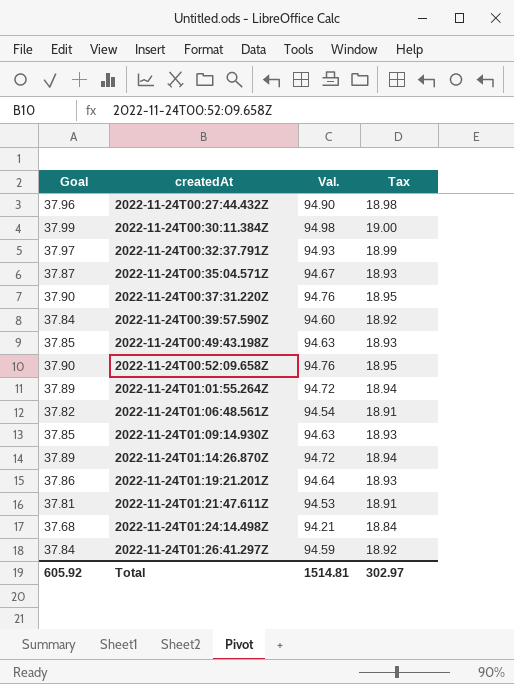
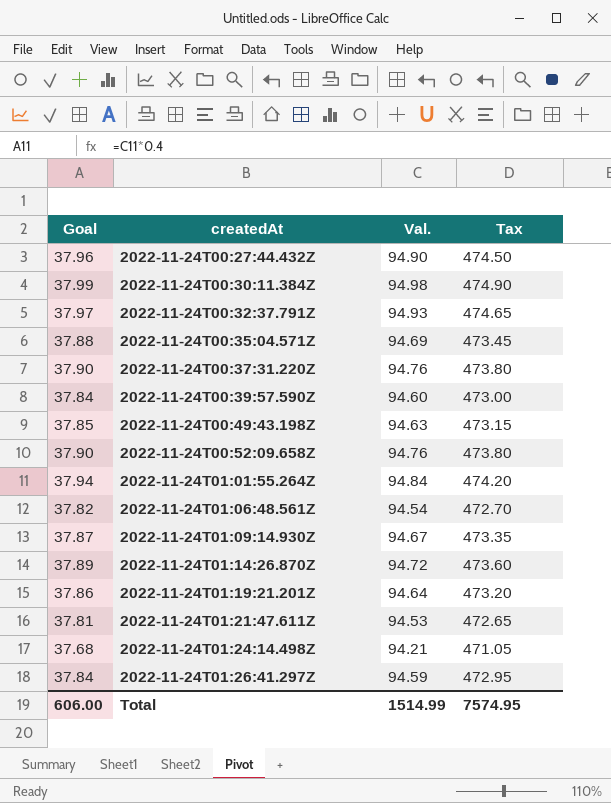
column Tax | formula: [Val.] * 0.2 -> [Val.] * 5
2022-11-24T00:35:04.571Z | Goal: 37.87 -> 37.88
2022-11-24T00:35:04.571Z | Val.: 94.67 -> 94.69
2022-11-24T01:01:55.264Z | Goal: 37.89 -> 37.94
2022-11-24T01:01:55.264Z | Val.: 94.72 -> 94.84
2022-11-24T01:09:14.930Z | Goal: 37.85 -> 37.87
2022-11-24T01:09:14.930Z | Val.: 94.63 -> 94.67
Total | Goal: 605.92 -> 606.00
Total | Val.: 1514.81 -> 1514.99
Total | Tax: 302.97 -> 7574.95

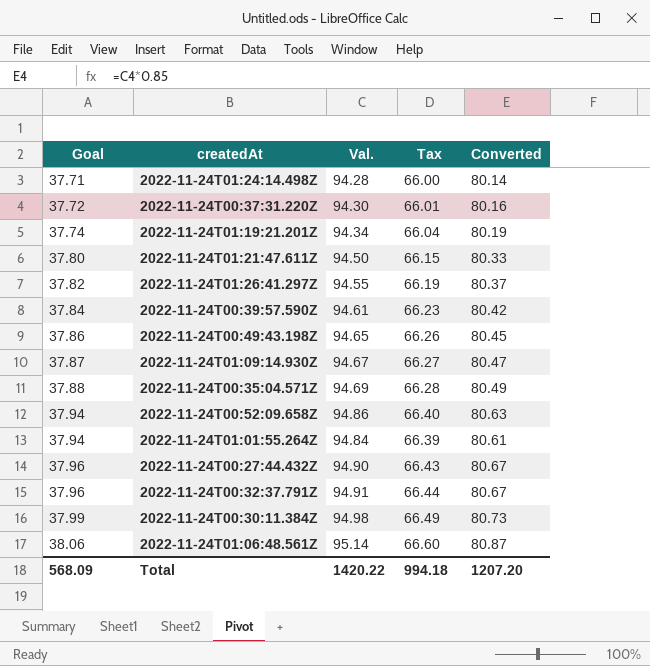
row order: createdAt ascending -> Goal ascending
column Tax | formula: [Val.] * 5 -> [Val.] * 0.7
column Converted | formula: none -> [Val.] * 0.85
row 2022-11-24T01:14:26.870Z: 37.89 | 94.72 | 473.60 -> none
2022-11-24T01:24:14.498Z | Goal: 37.68 -> 37.71
2022-11-24T01:24:14.498Z | Val.: 94.21 -> 94.28
2022-11-24T00:37:31.220Z | Goal: 37.90 -> 37.72
2022-11-24T00:37:31.220Z | Val.: 94.76 -> 94.30
2022-11-24T01:19:21.201Z | Goal: 37.86 -> 37.74
2022-11-24T01:19:21.201Z | Val.: 94.64 -> 94.34
2022-11-24T01:21:47.611Z | Goal: 37.81 -> 37.80
2022-11-24T01:21:47.611Z | Val.: 94.53 -> 94.50
2022-11-24T01:26:41.297Z | Goal: 37.84 -> 37.82
2022-11-24T01:26:41.297Z | Val.: 94.59 -> 94.55
2022-11-24T00:39:57.590Z | Val.: 94.60 -> 94.61
2022-11-24T00:49:43.198Z | Goal: 37.85 -> 37.86
2022-11-24T00:49:43.198Z | Val.: 94.63 -> 94.65
2022-11-24T00:52:09.658Z | Goal: 37.90 -> 37.94
2022-11-24T00:52:09.658Z | Val.: 94.76 -> 94.86
2022-11-24T00:32:37.791Z | Goal: 37.97 -> 37.96
2022-11-24T00:32:37.791Z | Val.: 94.93 -> 94.91
2022-11-24T01:06:48.561Z | Goal: 37.82 -> 38.06
2022-11-24T01:06:48.561Z | Val.: 94.54 -> 95.14
Total | Goal: 606.00 -> 568.09
Total | Val.: 1514.99 -> 1420.22
Total | Tax: 7574.95 -> 994.18

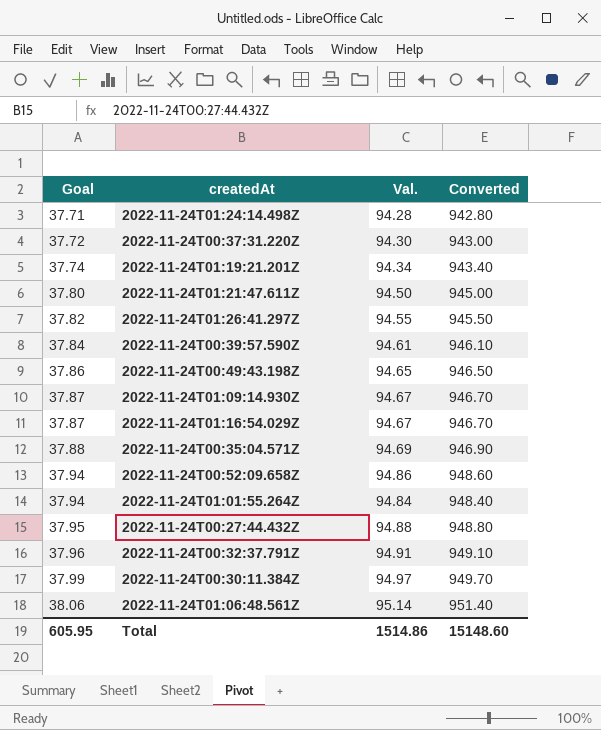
column Tax | formula: [Val.] * 0.7 -> none
column Converted | formula: [Val.] * 0.85 -> [Val.] * 10
row 2022-11-24T01:16:54.029Z: none -> 37.87 | 94.67 | 946.70
2022-11-24T00:27:44.432Z | Goal: 37.96 -> 37.95
2022-11-24T00:27:44.432Z | Val.: 94.90 -> 94.88
2022-11-24T00:30:11.384Z | Val.: 94.98 -> 94.97
Total | Goal: 568.09 -> 605.95
Total | Val.: 1420.22 -> 1514.86
Total | Converted: 1207.20 -> 15148.60

